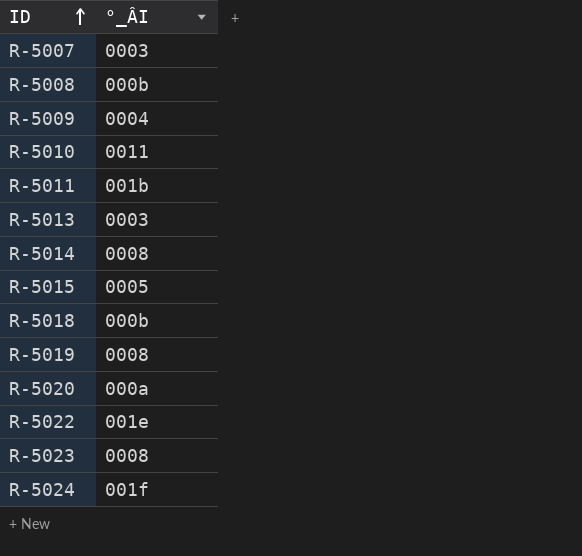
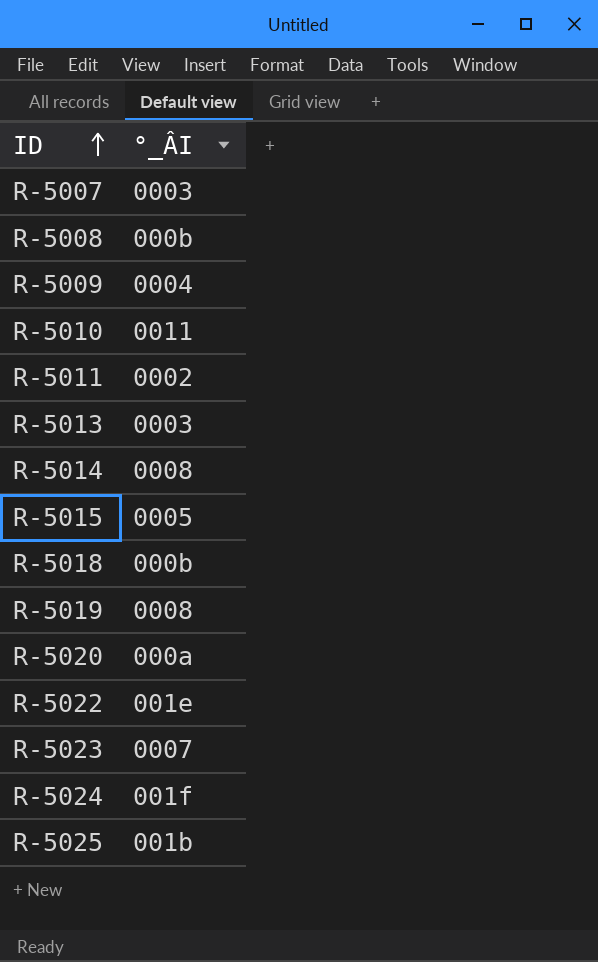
R-5011 | °_ÂI: 001b -> 0002
R-5023 | °_ÂI: 0008 -> 0007
row R-5025: none -> 001b

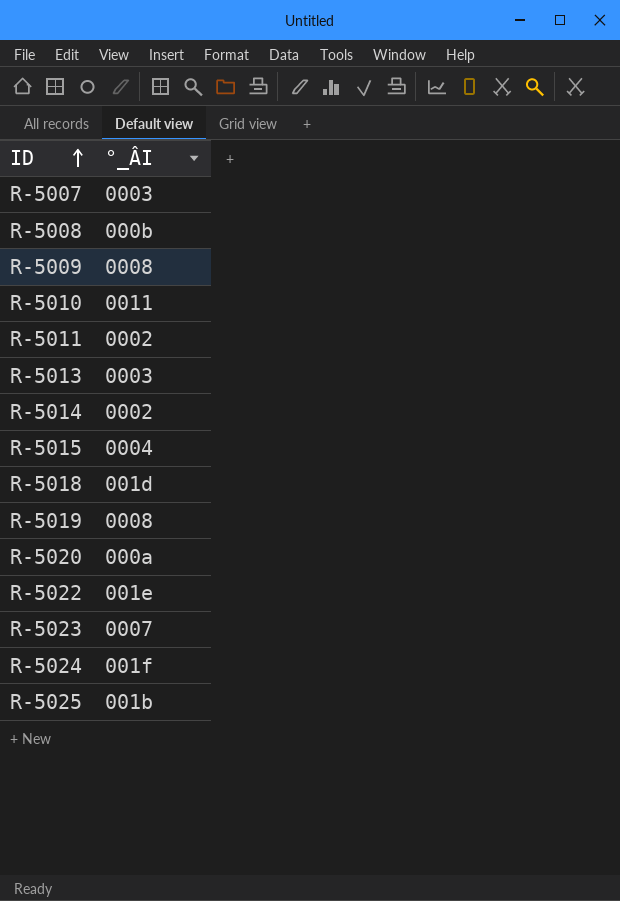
R-5009 | °_ÂI: 0004 -> 0008
R-5014 | °_ÂI: 0008 -> 0002
R-5015 | °_ÂI: 0005 -> 0004
R-5018 | °_ÂI: 000b -> 001d

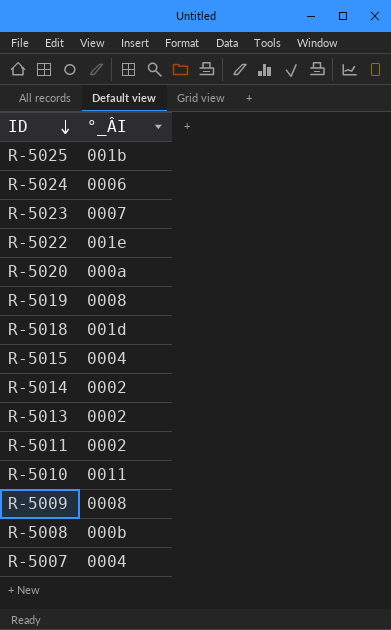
row order: ID ascending -> ID descending
R-5024 | °_ÂI: 001f -> 0006
R-5013 | °_ÂI: 0003 -> 0002
R-5007 | °_ÂI: 0003 -> 0004

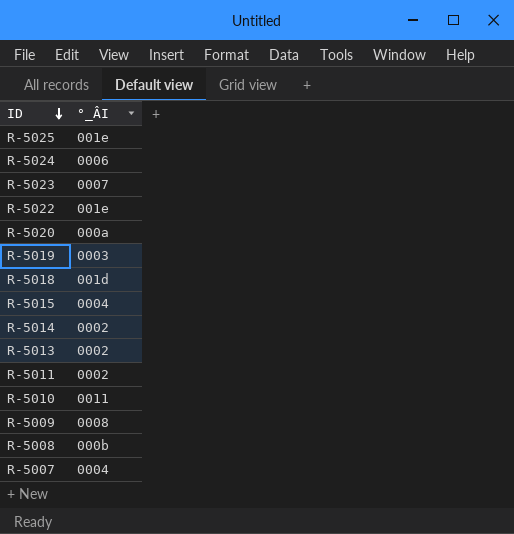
R-5025 | °_ÂI: 001b -> 001e
R-5019 | °_ÂI: 0008 -> 0003

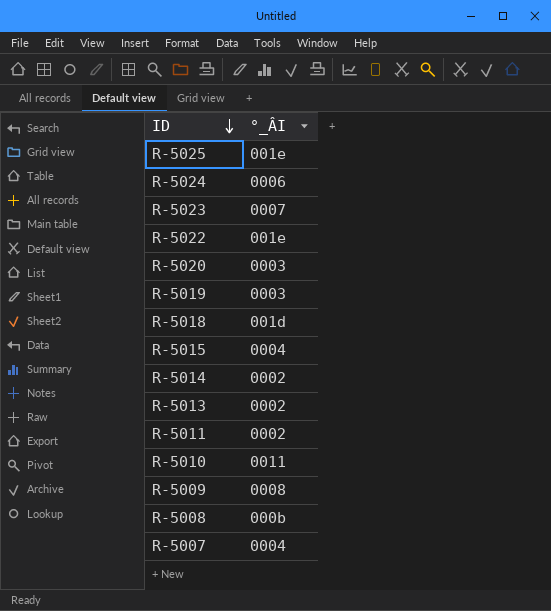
R-5020 | °_ÂI: 000a -> 0003

